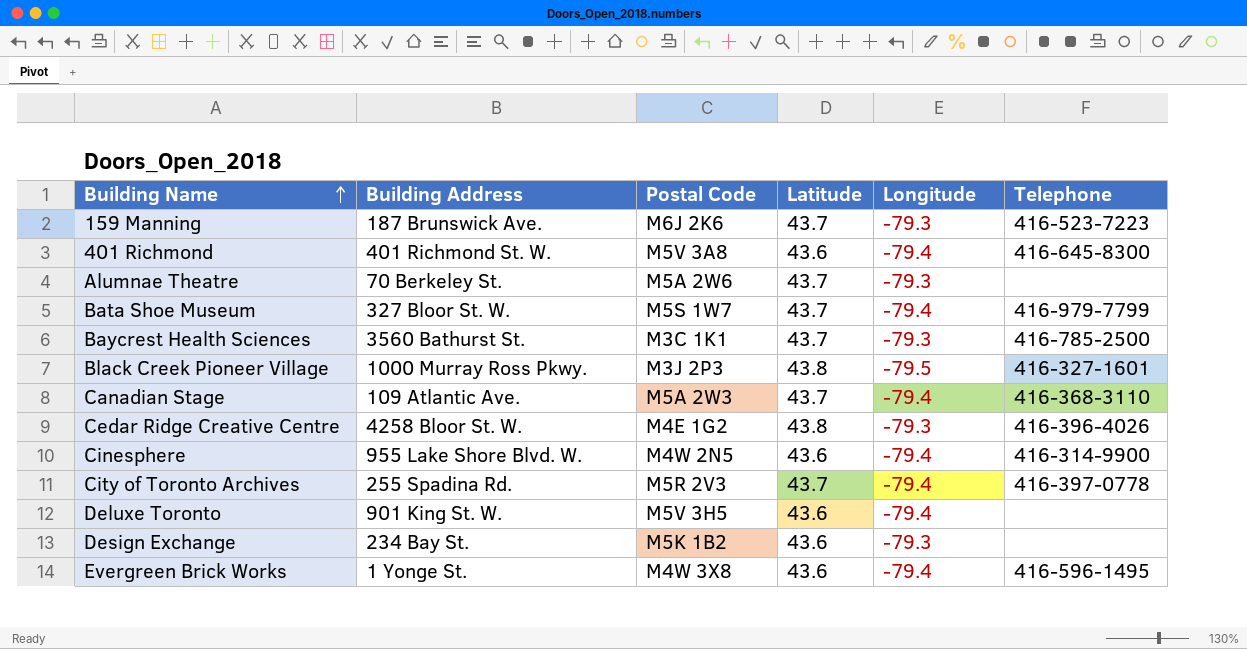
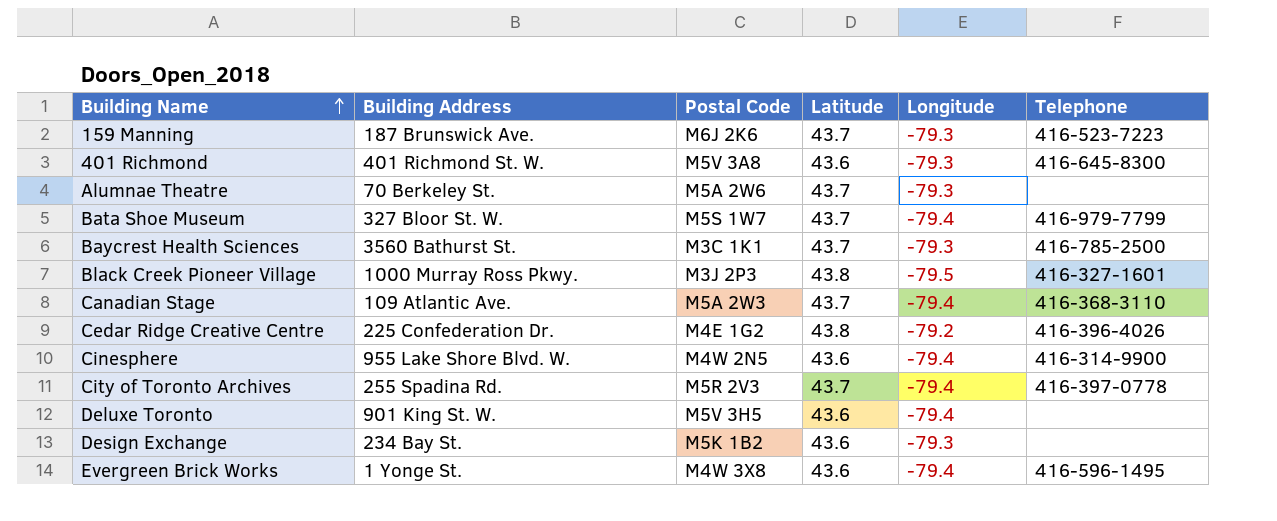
401 Richmond | Longitude: -79.4 -> -79.3
Cedar Ridge Creative Centre | Building Address: 4258 Bloor St. W. -> 225 Confederation Dr.
Cedar Ridge Creative Centre | Longitude: -79.3 -> -79.2

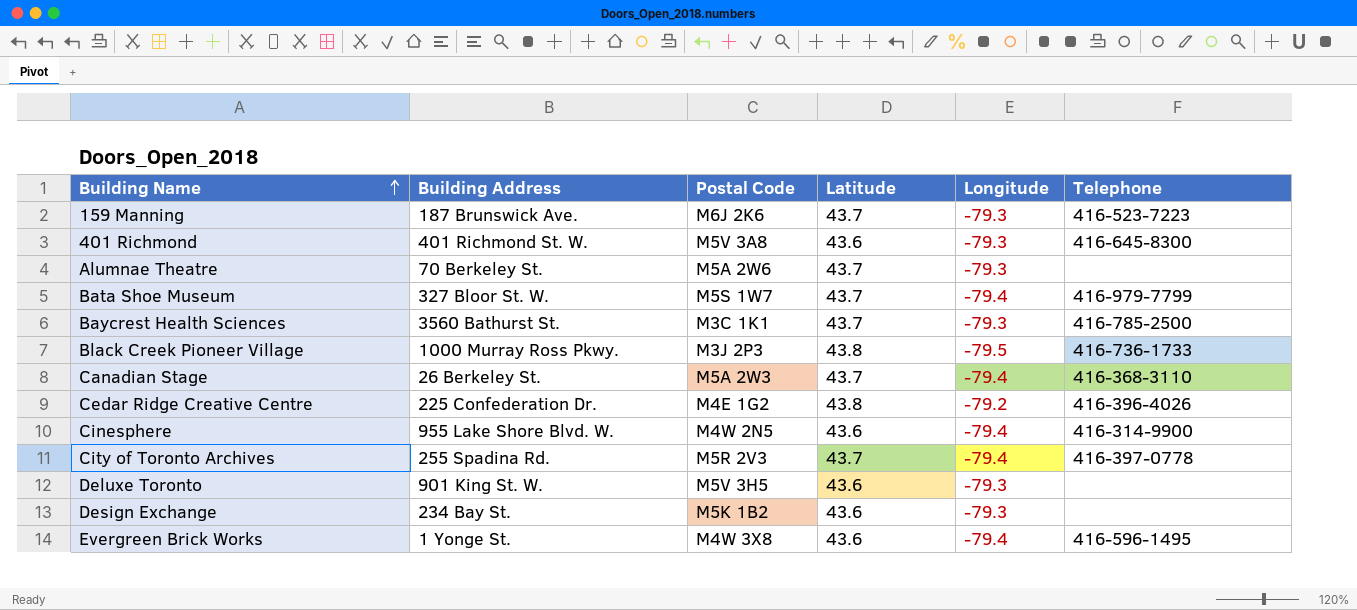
Black Creek Pioneer Village | Telephone: 416-327-1601 -> 416-736-1733
Canadian Stage | Building Address: 109 Atlantic Ave. -> 26 Berkeley St.
Deluxe Toronto | Longitude: -79.4 -> -79.3

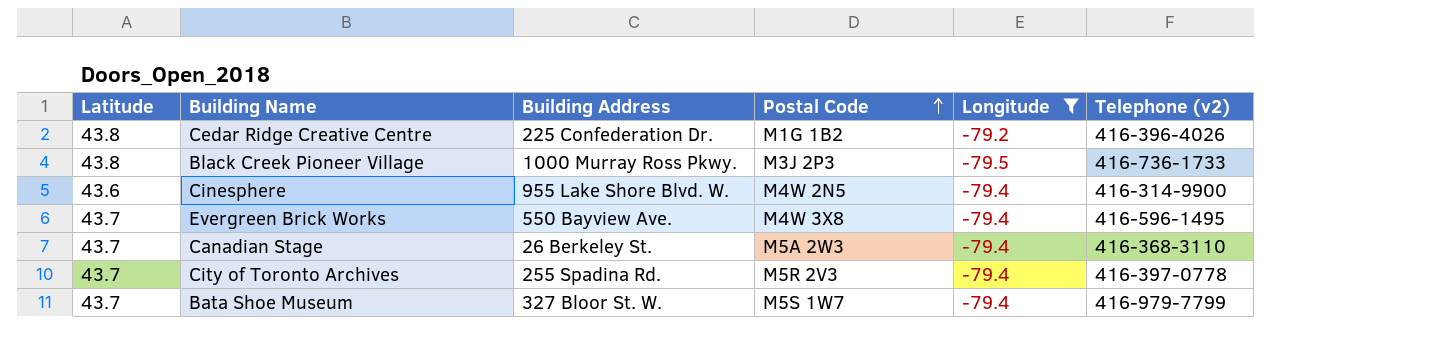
filter: none -> Longitude != -79.3
row order: Building Name ascending -> Postal Code ascending
column Latitude | position: 4 -> 1
column name: Telephone -> Telephone (v2)
Cedar Ridge Creative Centre | Postal Code: M4E 1G2 -> M1G 1B2
Evergreen Brick Works | Latitude: 43.6 -> 43.7
Evergreen Brick Works | Building Address: 1 Yonge St. -> 550 Bayview Ave.

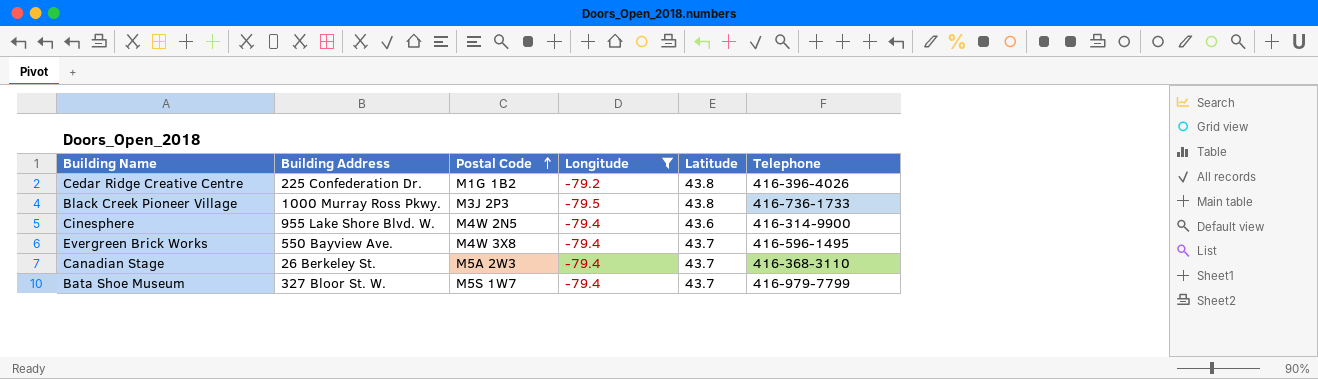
column Latitude | position: 1 -> 5
column name: Telephone (v2) -> Telephone
row City of Toronto Archives: 43.7 | 255 Spadina Rd. | M5R 2V3 | -79.4 | 416-397-0778 -> none

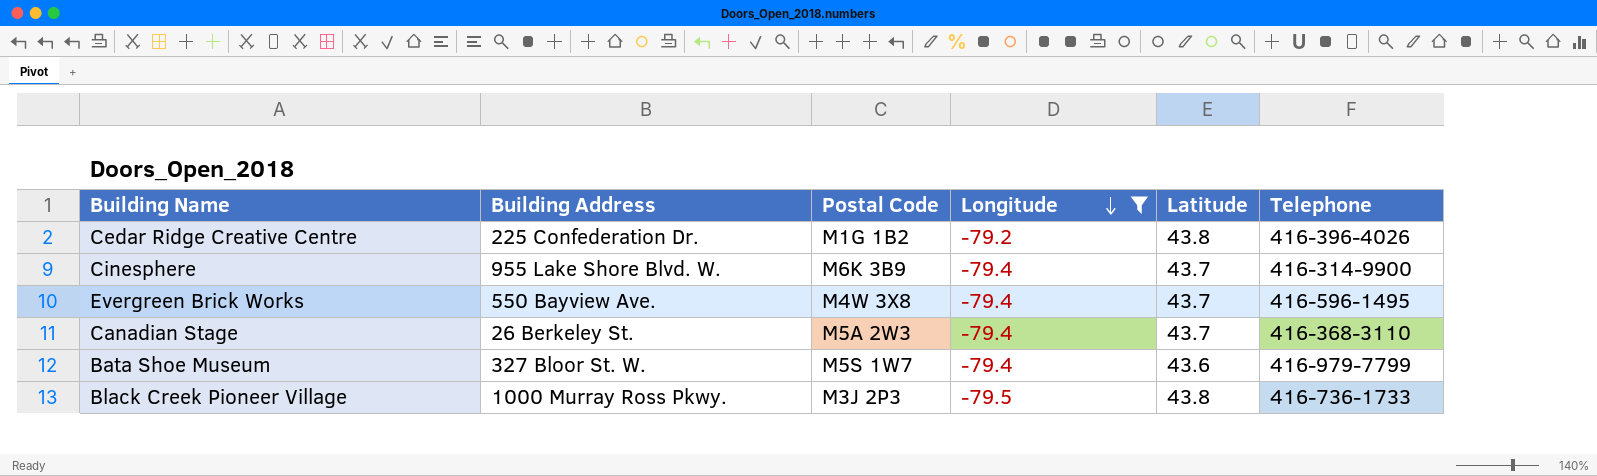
row order: Postal Code ascending -> Longitude descending
Cinesphere | Postal Code: M4W 2N5 -> M6K 3B9
Cinesphere | Latitude: 43.6 -> 43.7
Bata Shoe Museum | Latitude: 43.7 -> 43.6

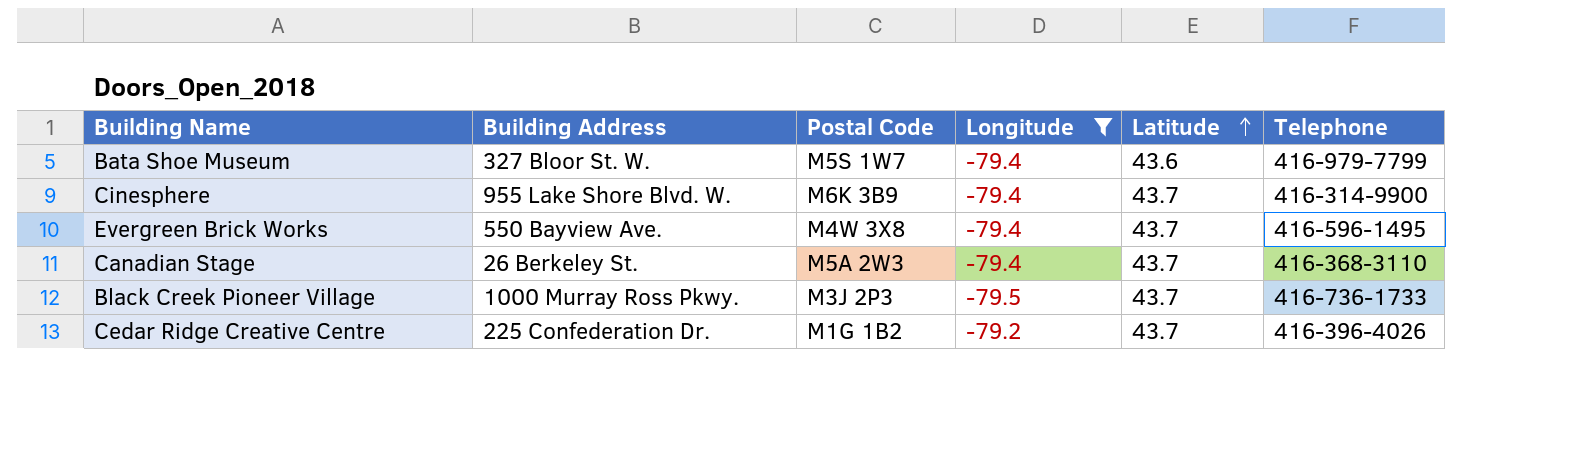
row order: Longitude descending -> Latitude ascending
Black Creek Pioneer Village | Latitude: 43.8 -> 43.7
Cedar Ridge Creative Centre | Latitude: 43.8 -> 43.7

